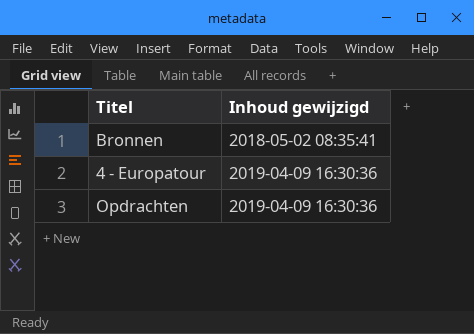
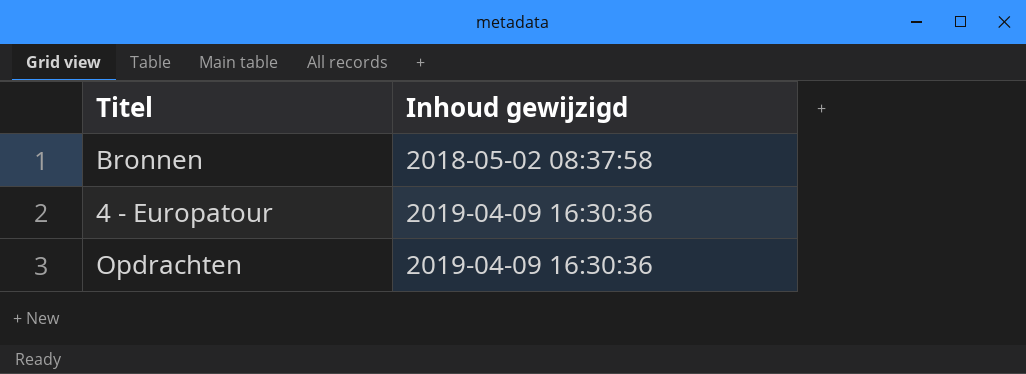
Bronnen | Inhoud gewijzigd: 2018-05-02 08:35:41 -> 2018-05-02 08:37:58

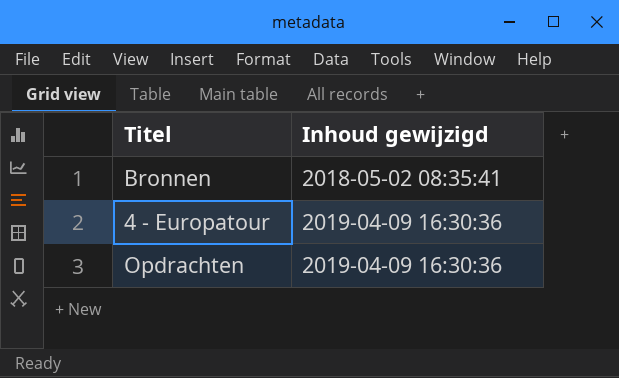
Bronnen | Inhoud gewijzigd: 2018-05-02 08:37:58 -> 2018-05-02 08:35:41

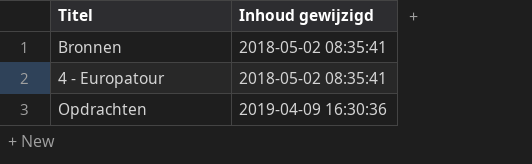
4 - Europatour | Inhoud gewijzigd: 2019-04-09 16:30:36 -> 2018-05-02 08:35:41

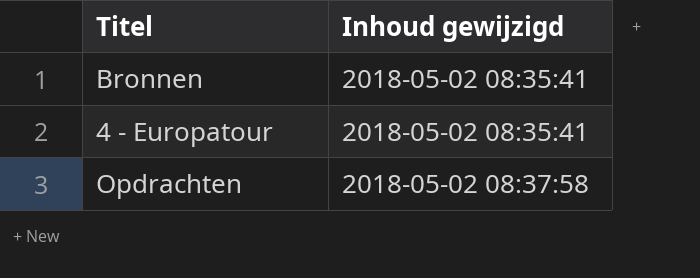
Opdrachten | Inhoud gewijzigd: 2019-04-09 16:30:36 -> 2018-05-02 08:37:58

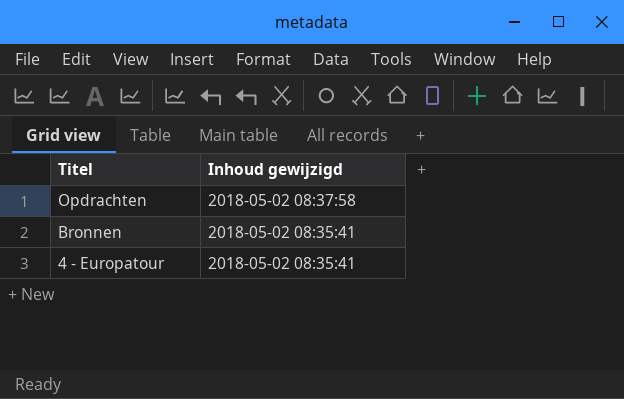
row order: Inhoud gewijzigd ascending -> Titel descending

